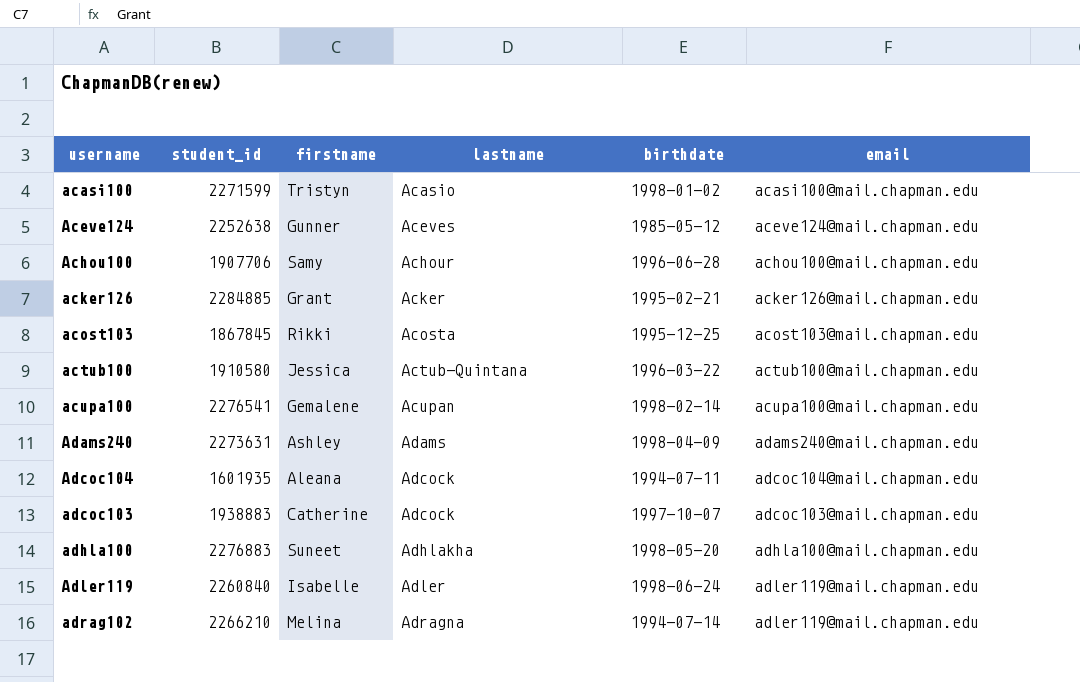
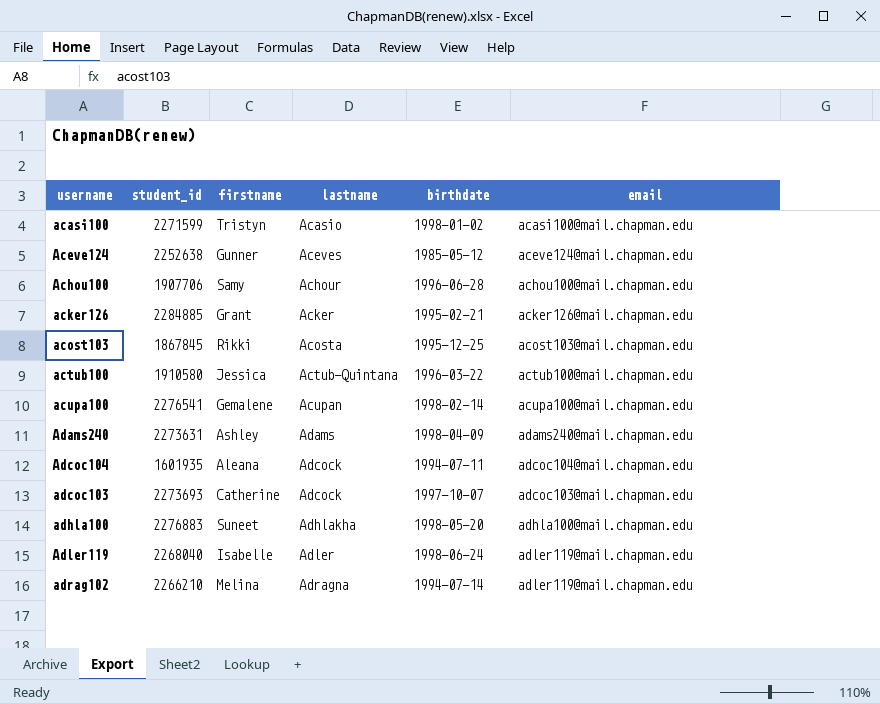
adcoc103 | student_id: 1938883 -> 2273693
Adler119 | student_id: 2260840 -> 2268040

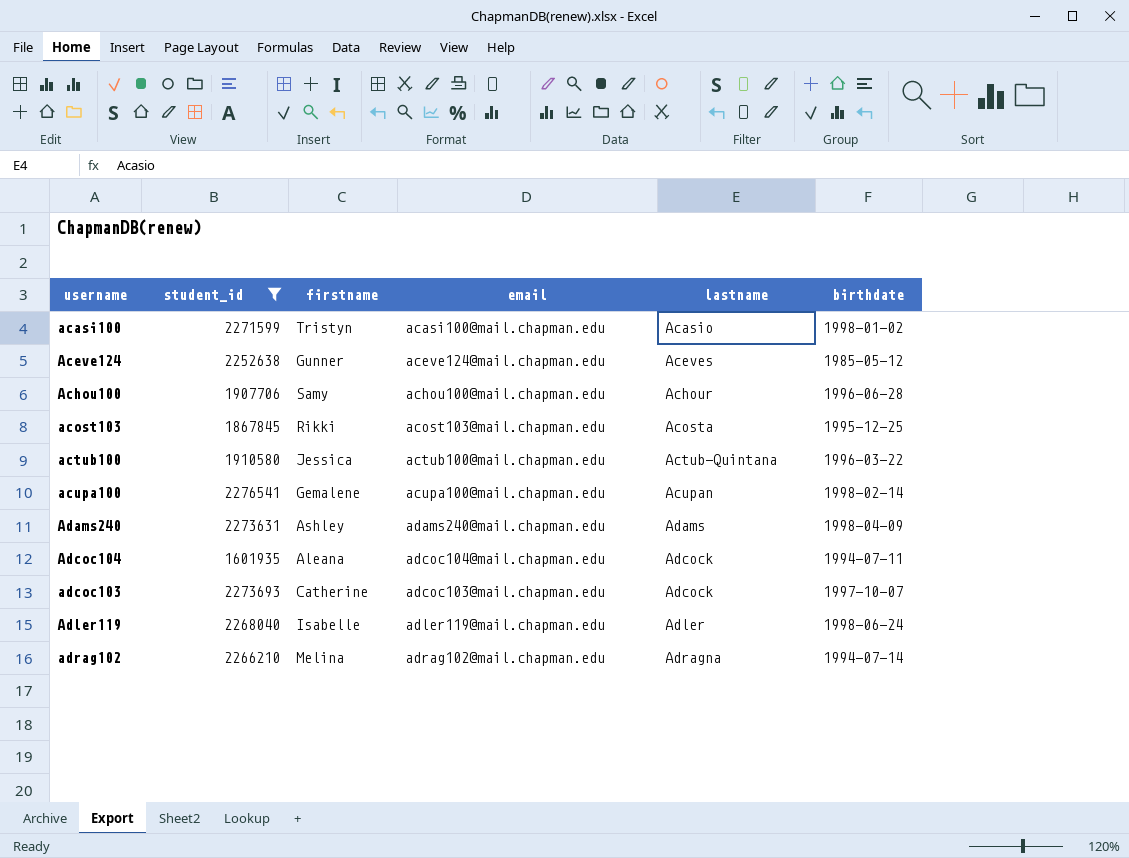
filter: none -> student_id <= 2276541
column email | position: 6 -> 4
adrag102 | email: adler119@mail.chapman.edu -> adrag102@mail.chapman.edu

